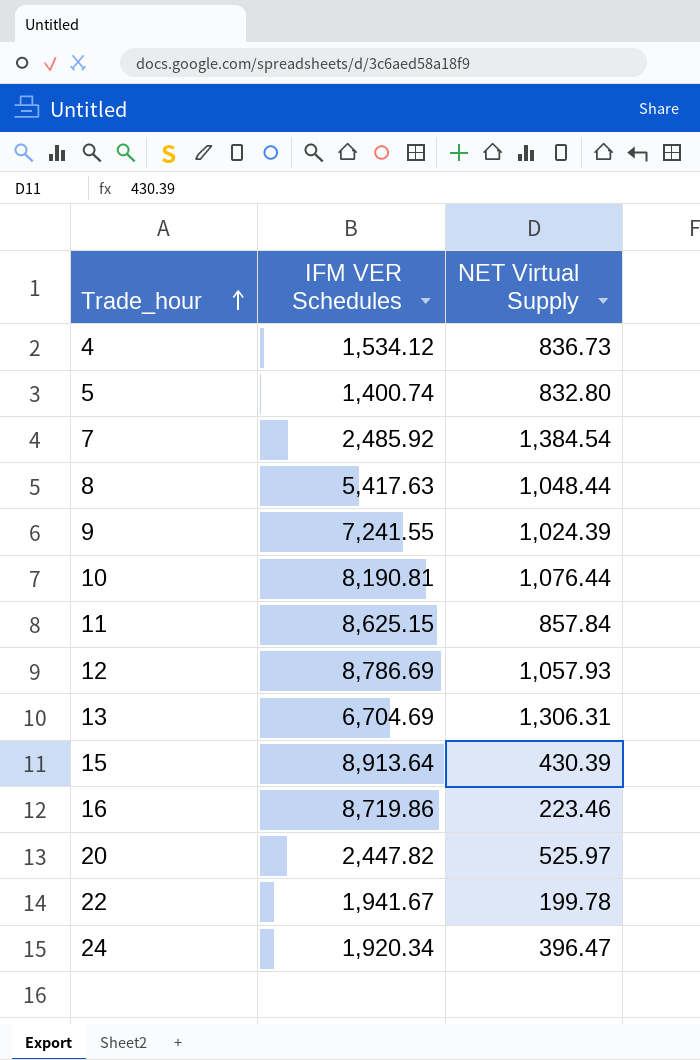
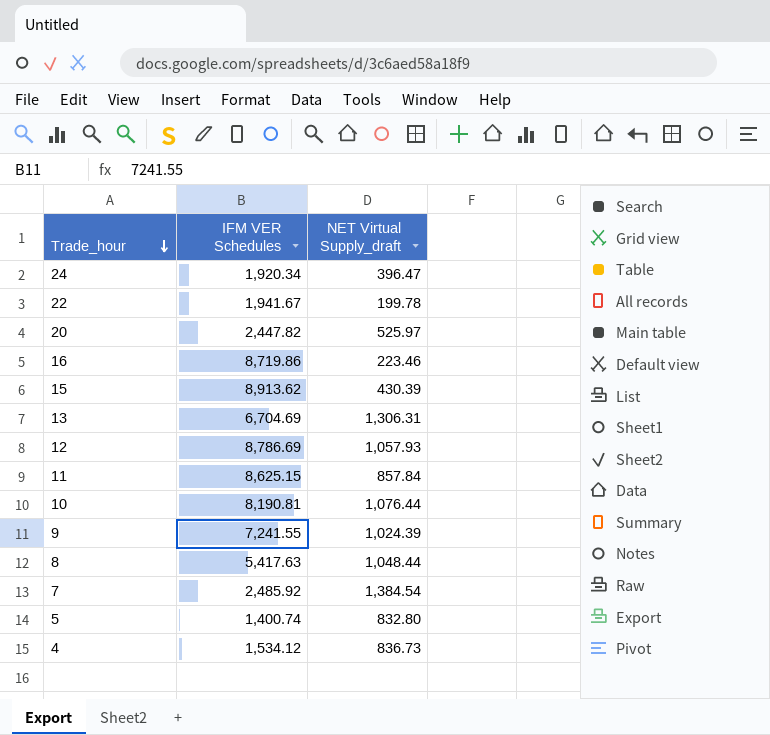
row order: Trade_hour ascending -> Trade_hour descending
column name: NET Virtual Supply -> NET Virtual Supply_draft
15 | IFM VER Schedules: 8,913.64 -> 8,913.62

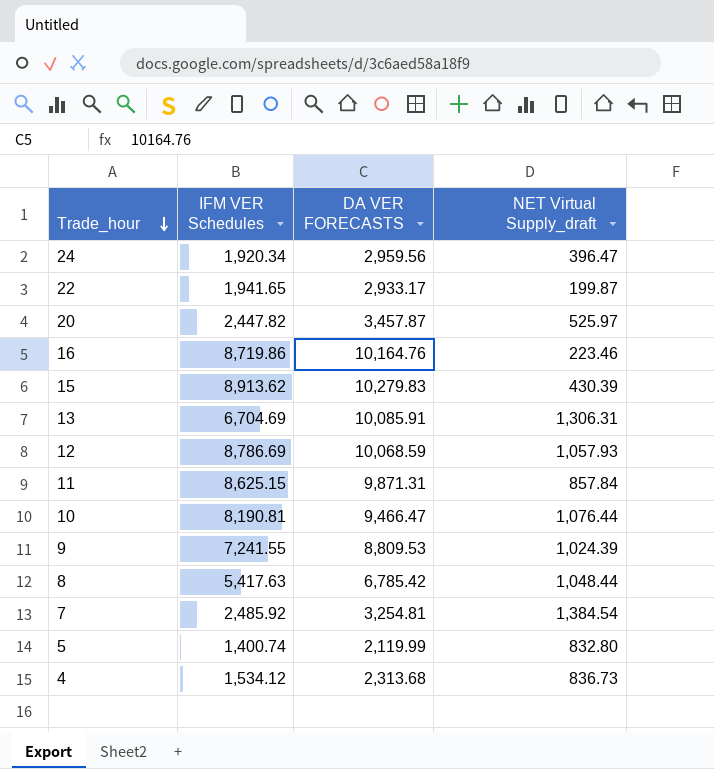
column DA VER FORECASTS | position: none -> 3
22 | IFM VER Schedules: 1,941.67 -> 1,941.65
22 | NET Virtual Supply_draft: 199.78 -> 199.87

